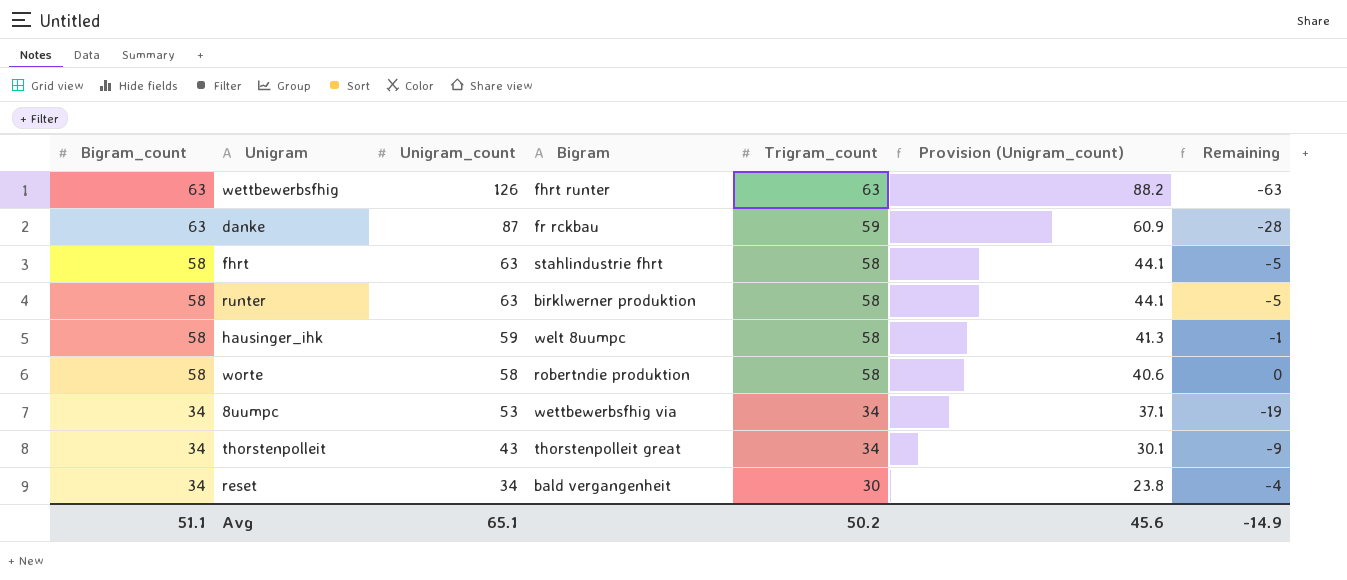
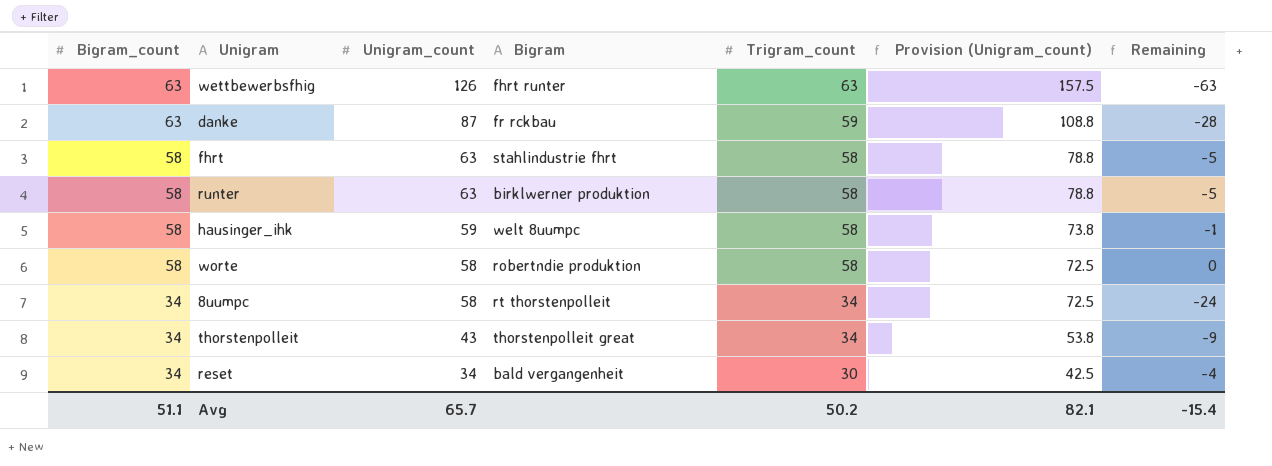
column Provision (Unigram_count) | formula: [Unigram_count] * 0.7 -> [Unigram_count] * 1.25
8uumpc | Unigram_count: 53 -> 58
8uumpc | Bigram: wettbewerbsfhig via -> rt thorstenpolleit
8uumpc | Remaining: -19 -> -24
Avg | Unigram_count: 65.1 -> 65.7
Avg | Provision (Unigram_count): 45.6 -> 82.1
Avg | Remaining: -14.9 -> -15.4

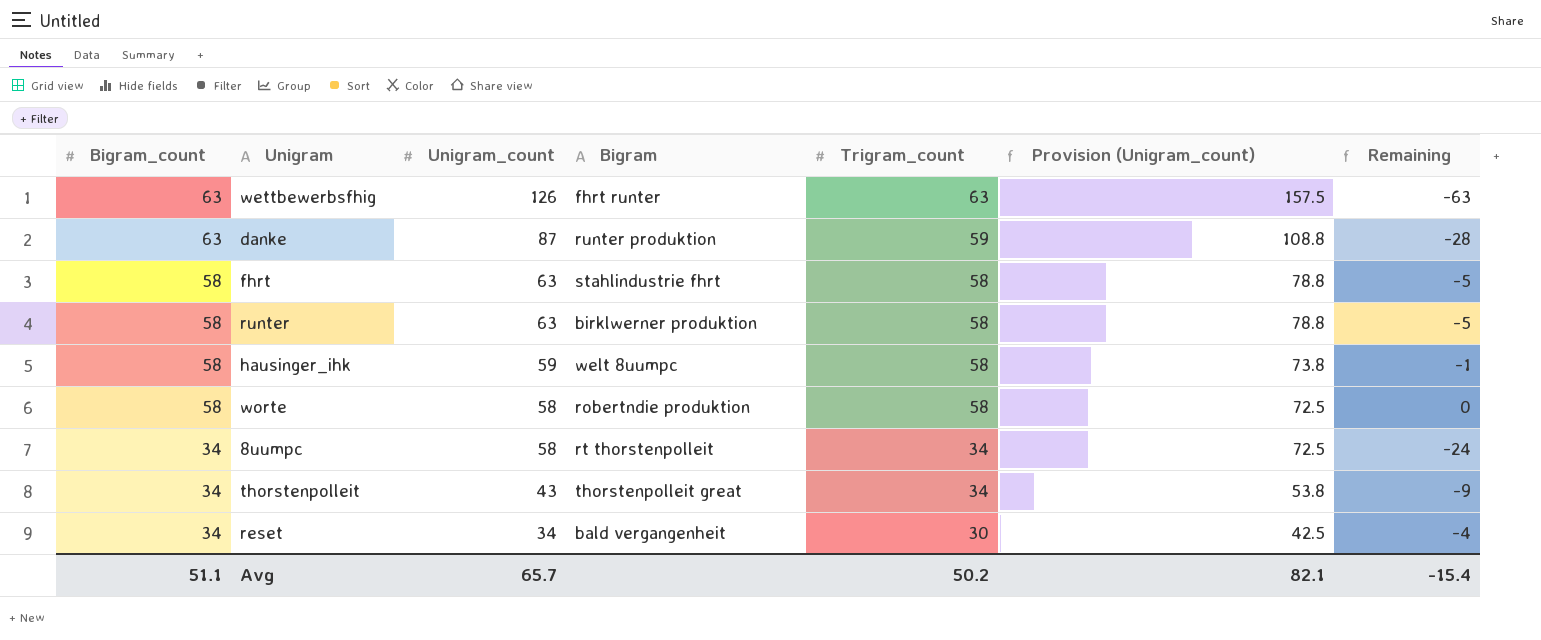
danke | Bigram: fr rckbau -> runter produktion

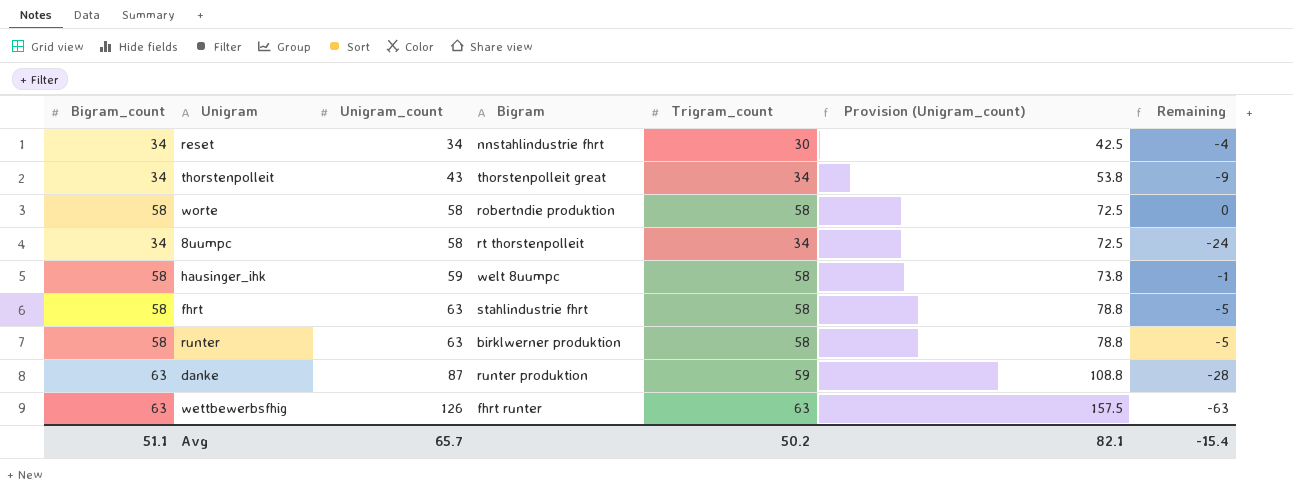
row order: Bigram_count descending -> Unigram_count ascending
reset | Bigram: bald vergangenheit -> nnstahlindustrie fhrt

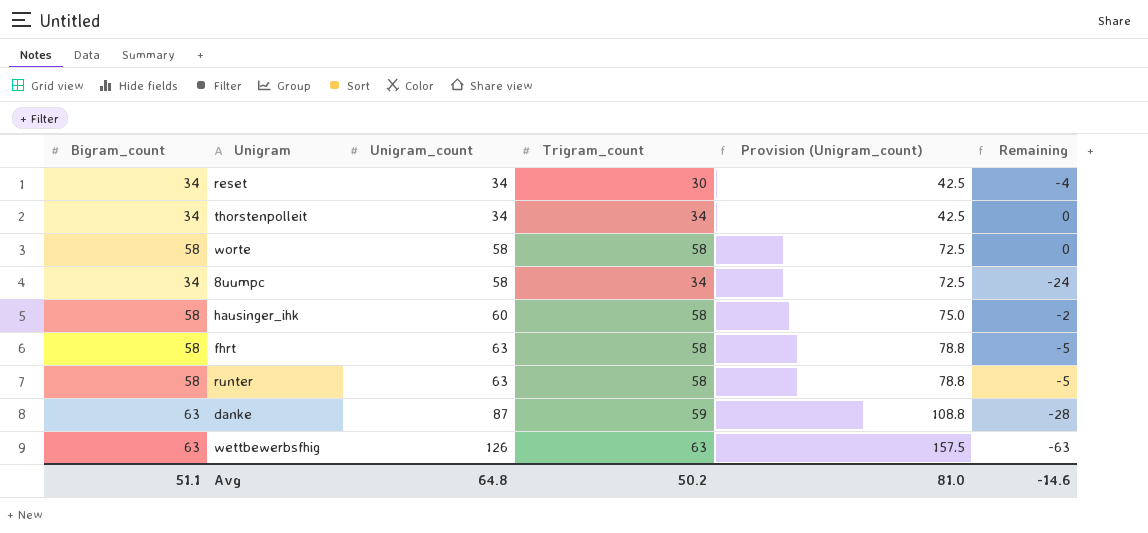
column Bigram | position: 4 -> none
thorstenpolleit | Unigram_count: 43 -> 34
thorstenpolleit | Provision (Unigram_count): 53.8 -> 42.5
thorstenpolleit | Remaining: -9 -> 0
hausinger_ihk | Unigram_count: 59 -> 60
hausinger_ihk | Provision (Unigram_count): 73.8 -> 75.0
hausinger_ihk | Remaining: -1 -> -2
Avg | Unigram_count: 65.7 -> 64.8
Avg | Provision (Unigram_count): 82.1 -> 81.0
Avg | Remaining: -15.4 -> -14.6

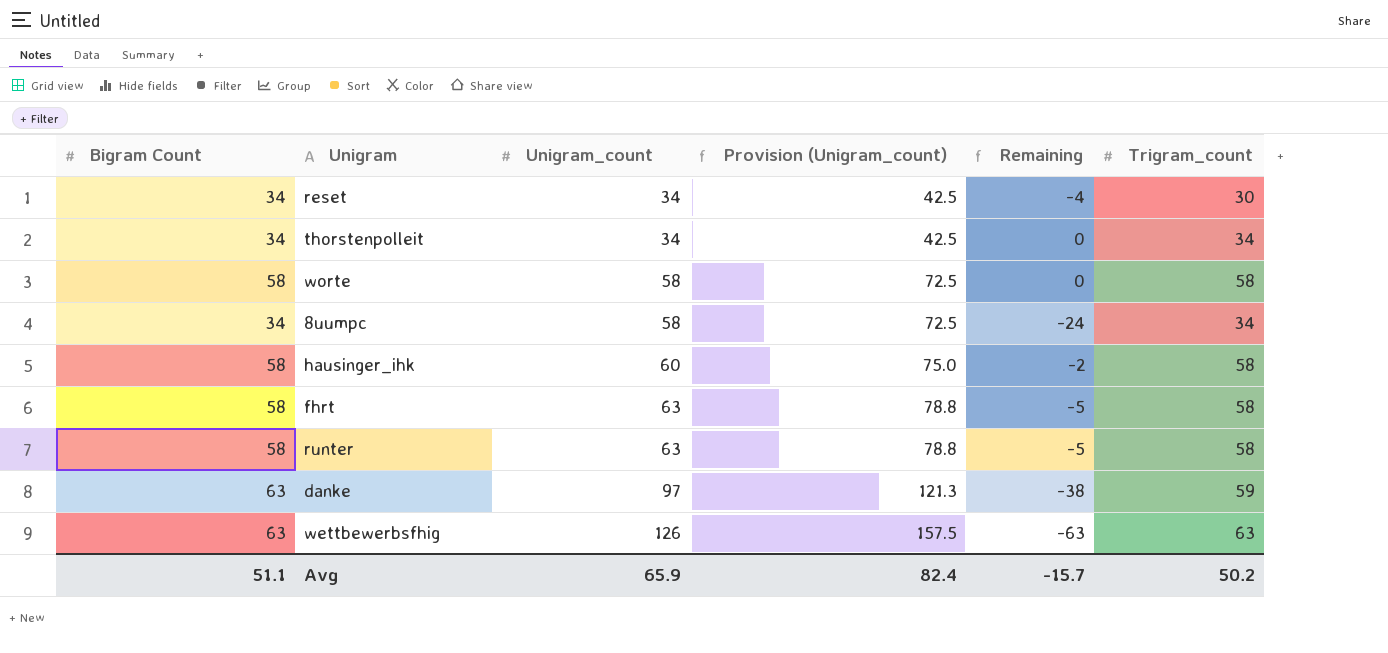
column name: Bigram_count -> Bigram Count
column Trigram_count | position: 4 -> 6
danke | Unigram_count: 87 -> 97
danke | Provision (Unigram_count): 108.8 -> 121.3
danke | Remaining: -28 -> -38
Avg | Unigram_count: 64.8 -> 65.9
Avg | Provision (Unigram_count): 81.0 -> 82.4
Avg | Remaining: -14.6 -> -15.7

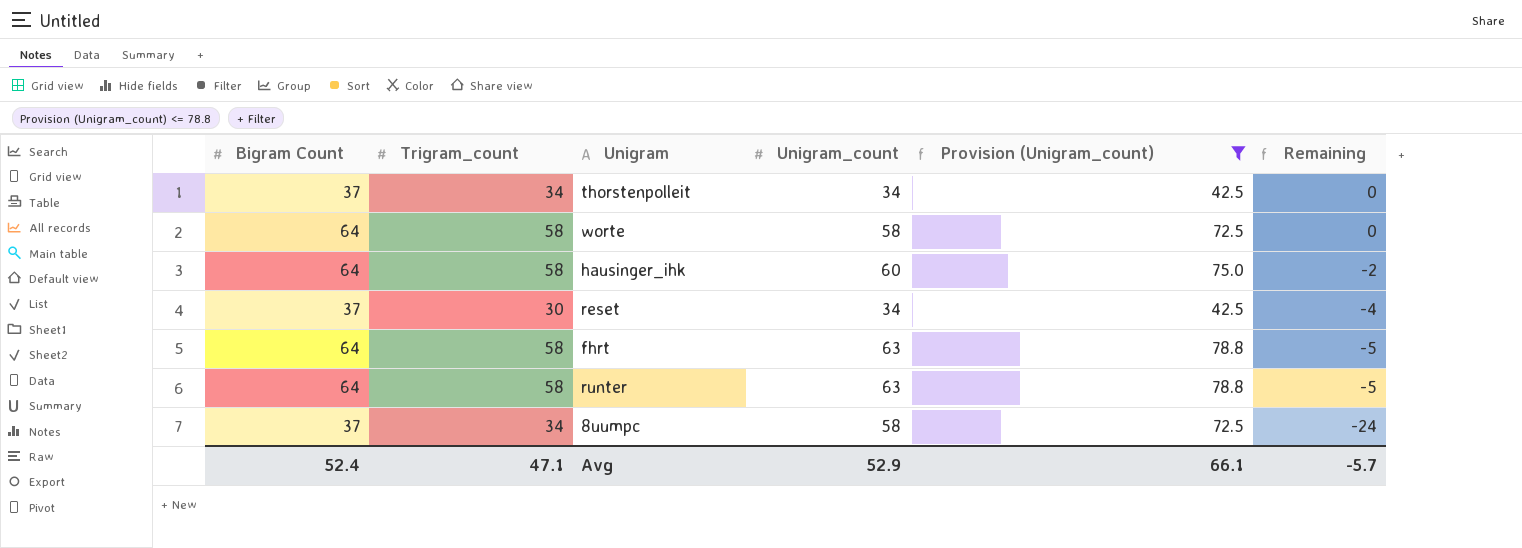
filter: none -> Provision (Unigram_count) <= 78.8
row order: Unigram_count ascending -> Remaining descending
column Trigram_count | position: 6 -> 2
thorstenpolleit | Bigram Count: 34 -> 37
worte | Bigram Count: 58 -> 64
hausinger_ihk | Bigram Count: 58 -> 64
reset | Bigram Count: 34 -> 37
fhrt | Bigram Count: 58 -> 64
runter | Bigram Count: 58 -> 64
8uumpc | Bigram Count: 34 -> 37
Avg | Bigram Count: 51.1 -> 52.4
Avg | Trigram_count: 50.2 -> 47.1
Avg | Unigram_count: 65.9 -> 52.9
Avg | Provision (Unigram_count): 82.4 -> 66.1
Avg | Remaining: -15.7 -> -5.7

